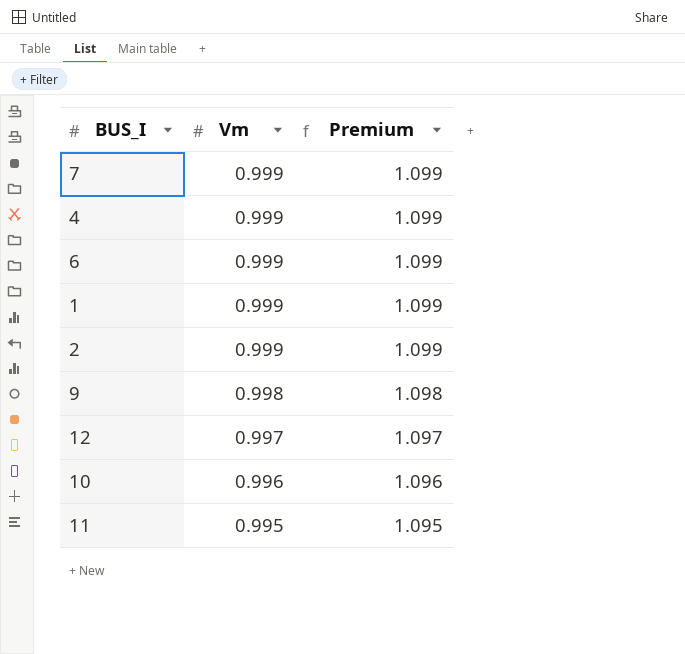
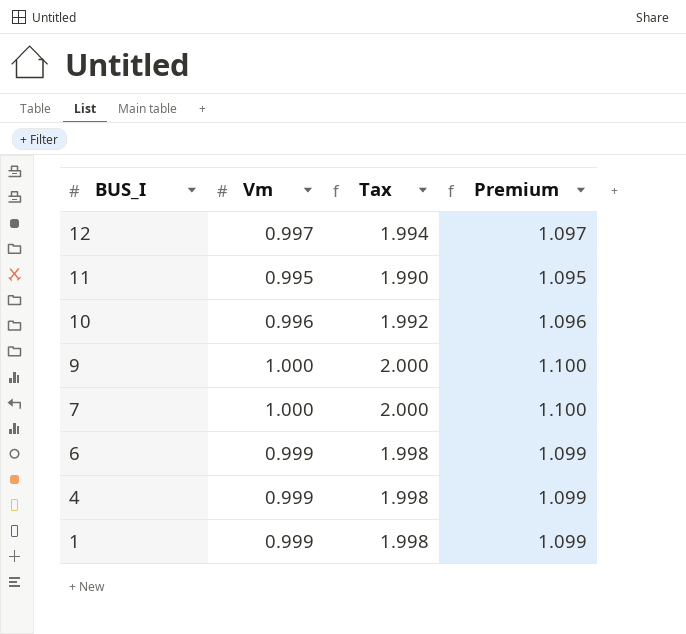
row order: Vm descending -> BUS_I descending
column Tax | formula: none -> [Vm] * 2
row 2: 0.999 | 1.099 -> none
9 | Vm: 0.998 -> 1.000
9 | Premium: 1.098 -> 1.100
7 | Vm: 0.999 -> 1.000
7 | Premium: 1.099 -> 1.100

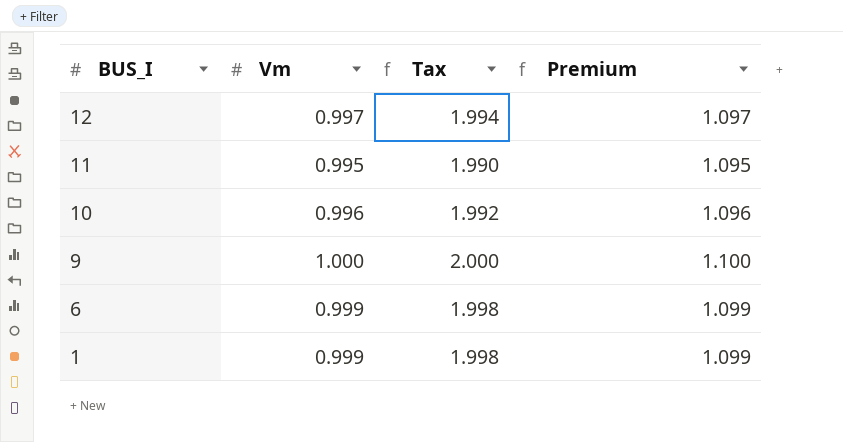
row 7: 1.000 | 2.000 | 1.100 -> none
row 4: 0.999 | 1.998 | 1.099 -> none

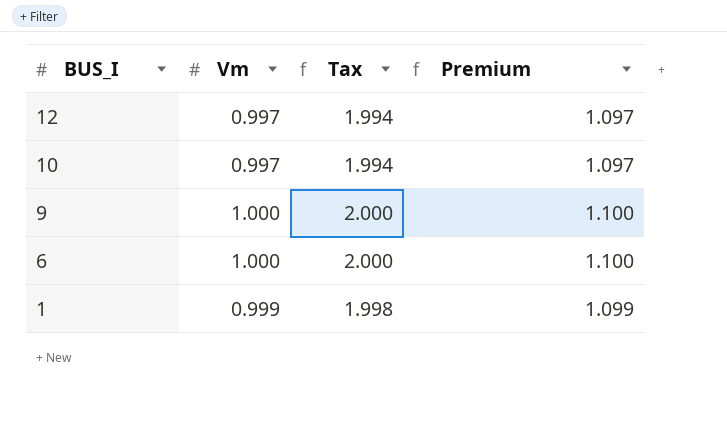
row 11: 0.995 | 1.990 | 1.095 -> none
10 | Vm: 0.996 -> 0.997
10 | Tax: 1.992 -> 1.994
10 | Premium: 1.096 -> 1.097
6 | Vm: 0.999 -> 1.000
6 | Tax: 1.998 -> 2.000
6 | Premium: 1.099 -> 1.100

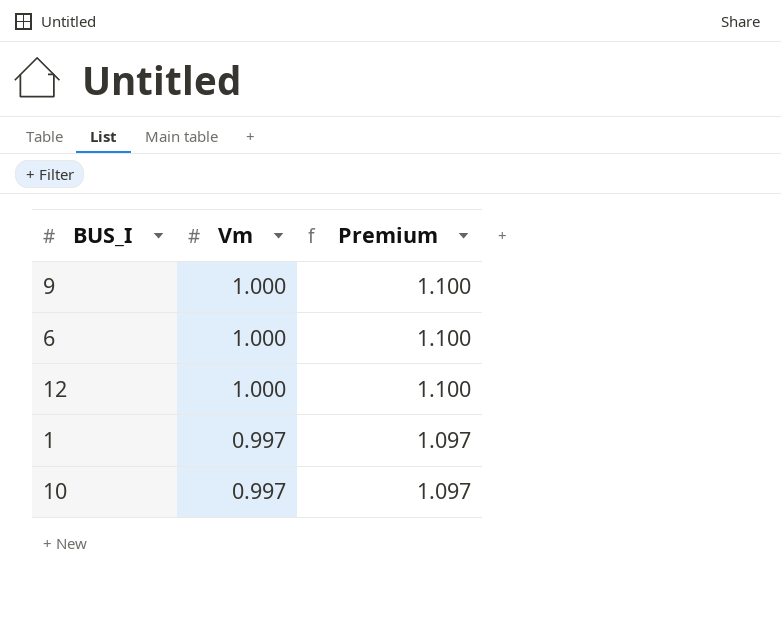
row order: BUS_I descending -> Vm descending
column Tax | formula: [Vm] * 2 -> none
12 | Vm: 0.997 -> 1.000
12 | Premium: 1.097 -> 1.100
1 | Vm: 0.999 -> 0.997
1 | Premium: 1.099 -> 1.097

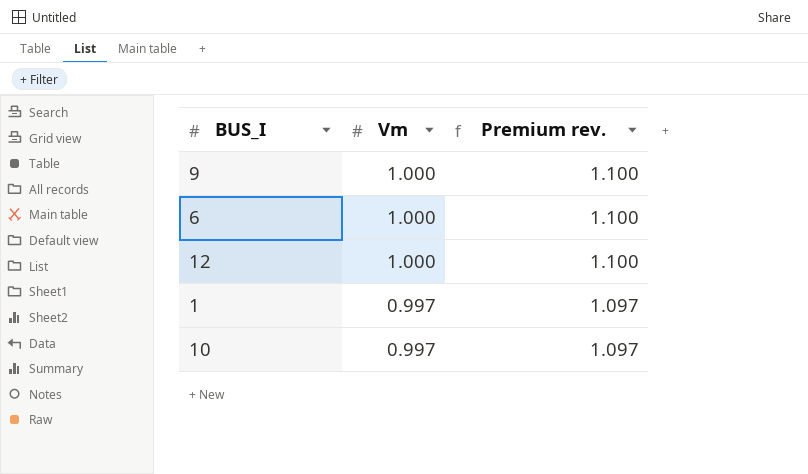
column name: Premium -> Premium rev.

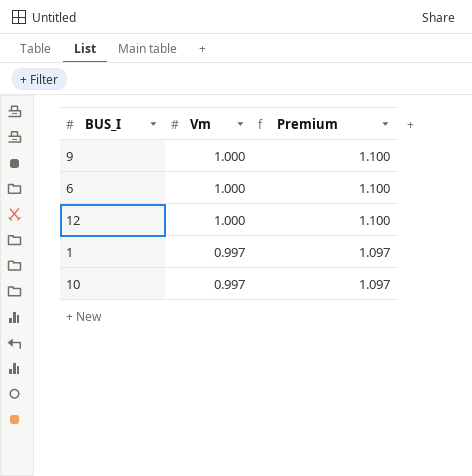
column name: Premium rev. -> Premium

